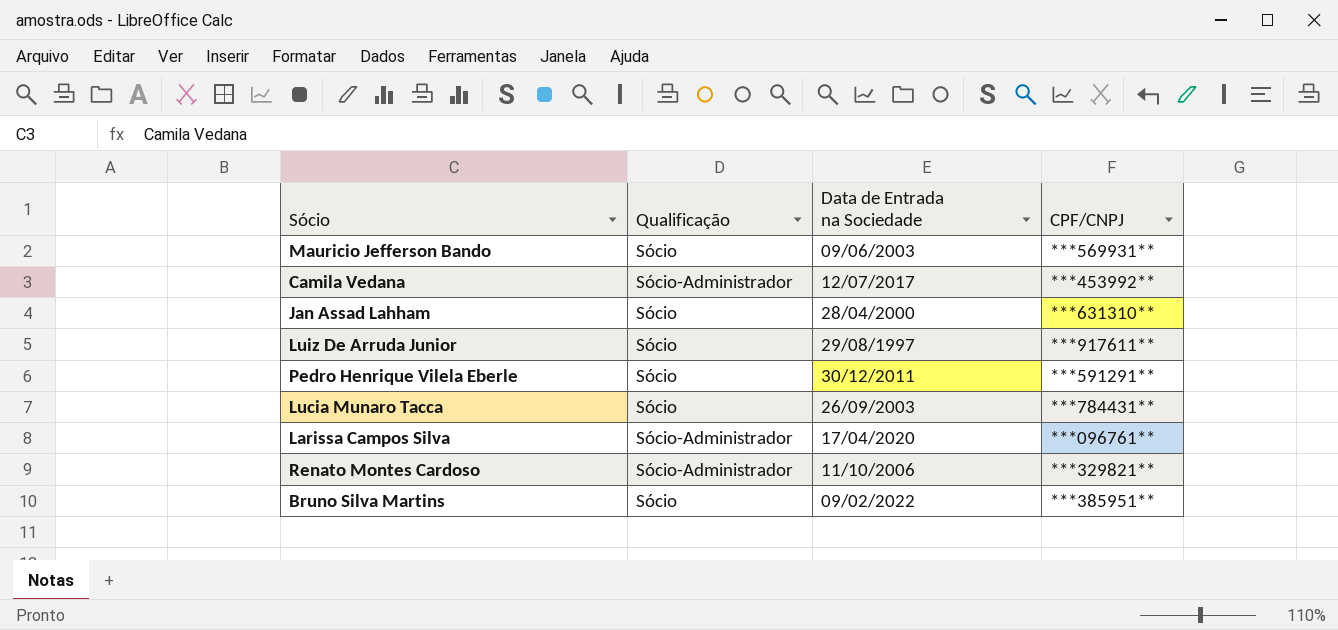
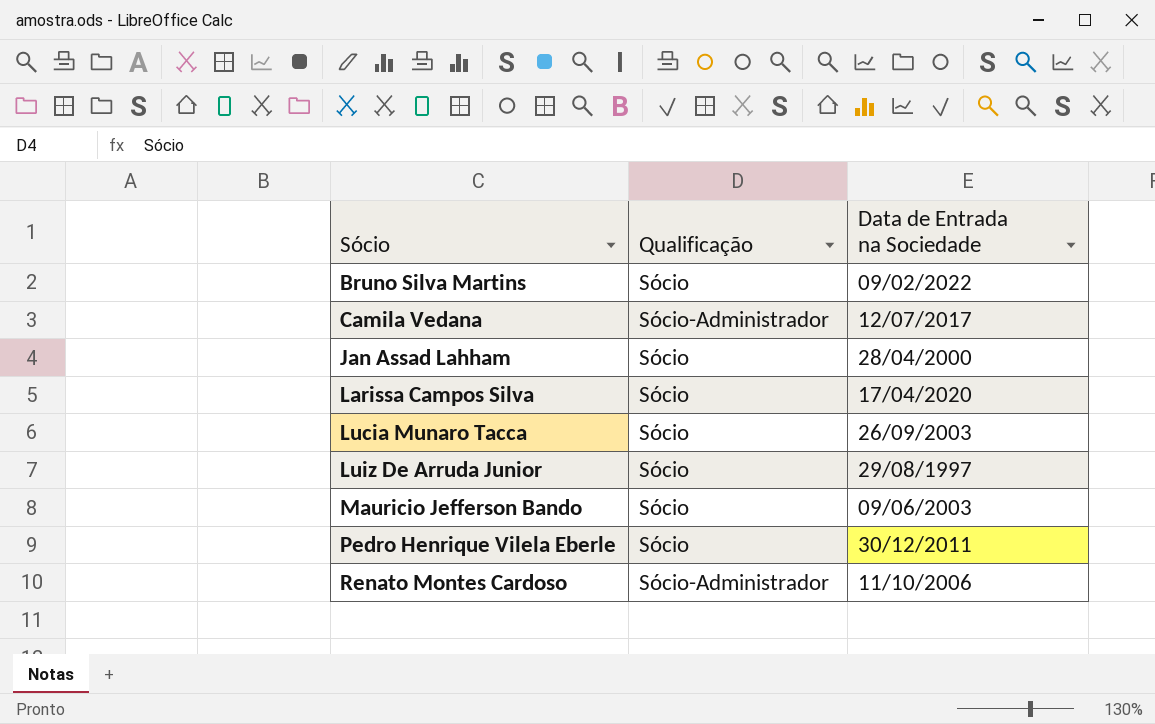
row order: none -> Sócio ascending
column CPF/CNPJ | position: 4 -> none
Larissa Campos Silva | Qualificação: Sócio-Administrador -> Sócio

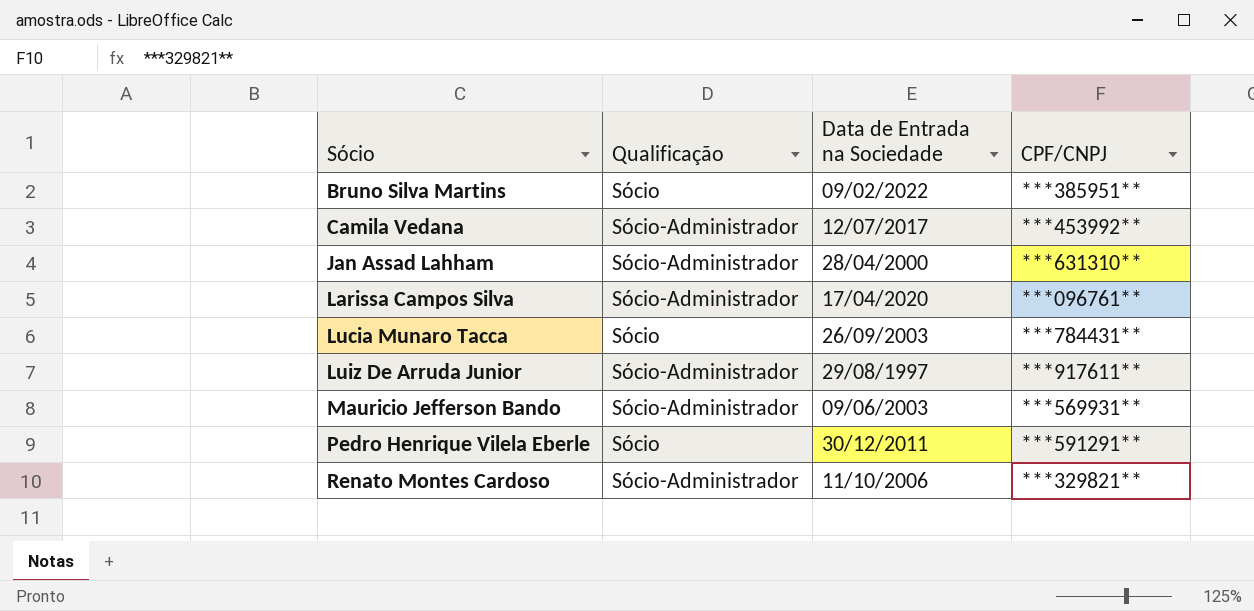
column CPF/CNPJ | position: none -> 4
Jan Assad Lahham | Qualificação: Sócio -> Sócio-Administrador
Larissa Campos Silva | Qualificação: Sócio -> Sócio-Administrador
Luiz De Arruda Junior | Qualificação: Sócio -> Sócio-Administrador
Mauricio Jefferson Bando | Qualificação: Sócio -> Sócio-Administrador

